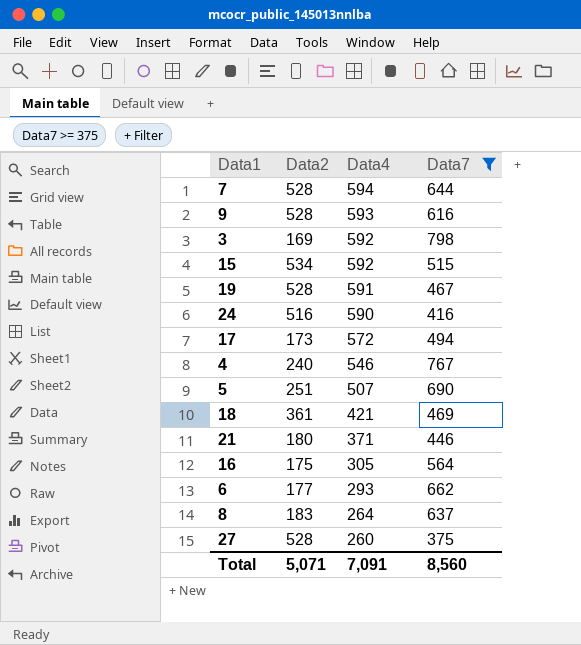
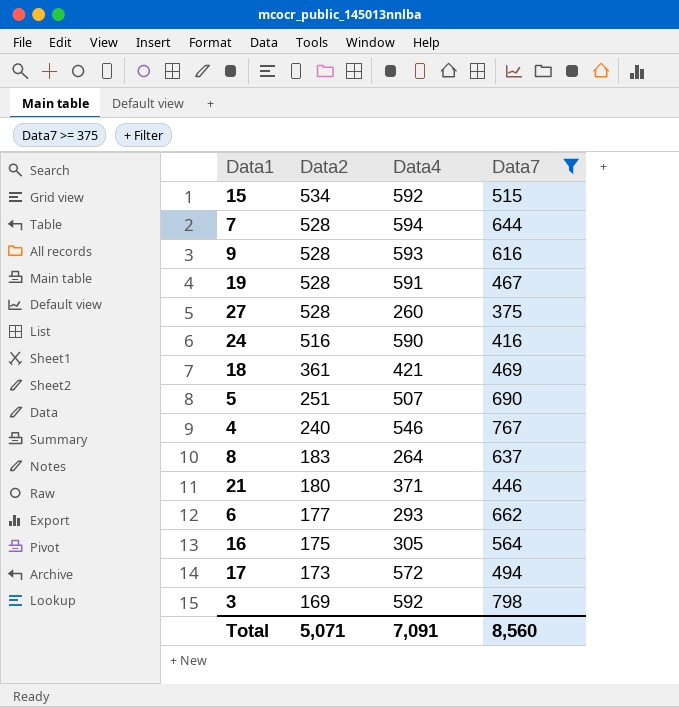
row order: Data4 descending -> Data2 descending

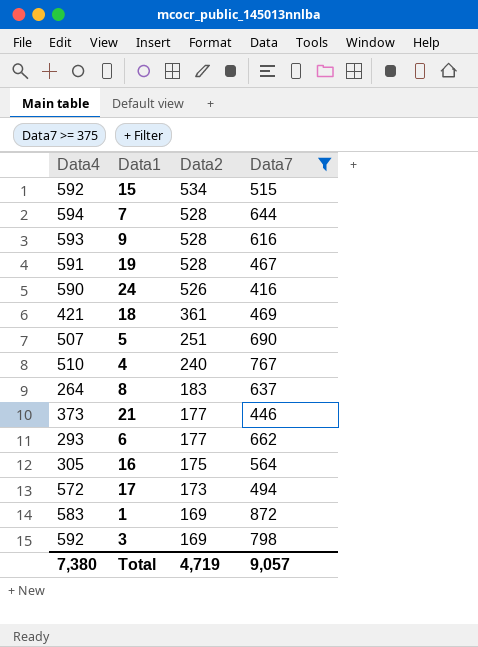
column Data4 | position: 3 -> 1
row 27: 528 | 260 | 375 -> none
24 | Data2: 516 -> 526
4 | Data4: 546 -> 510
21 | Data4: 371 -> 373
21 | Data2: 180 -> 177
row 1: none -> 583 | 169 | 872
Total | Data4: 7,091 -> 7,380
Total | Data2: 5,071 -> 4,719
Total | Data7: 8,560 -> 9,057

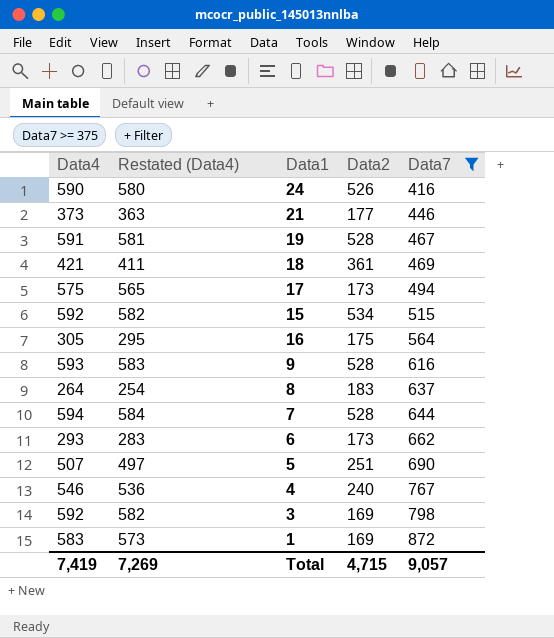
row order: Data2 descending -> Data7 ascending
column Restated (Data4) | formula: none -> [Data4] - 10
17 | Data4: 572 -> 575
6 | Data2: 177 -> 173
4 | Data4: 510 -> 546
Total | Data4: 7,380 -> 7,419
Total | Data2: 4,719 -> 4,715

